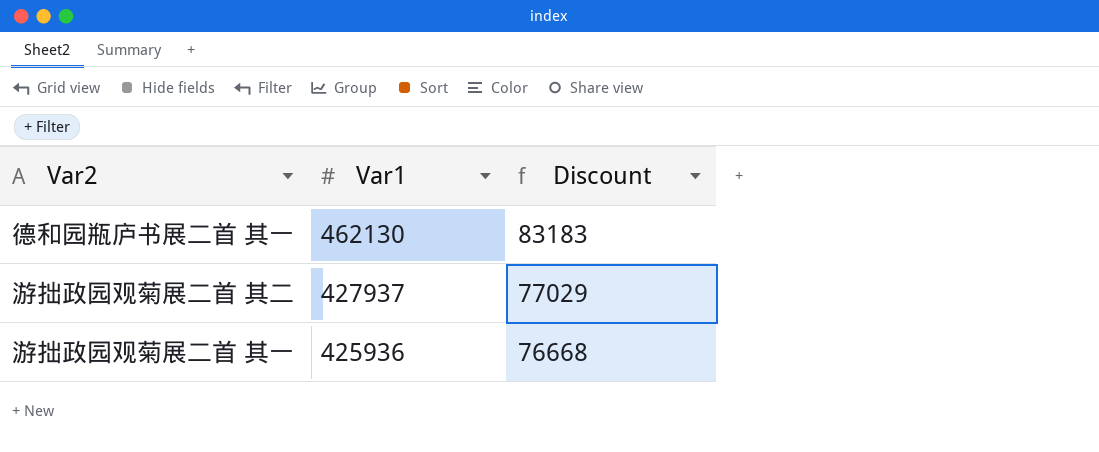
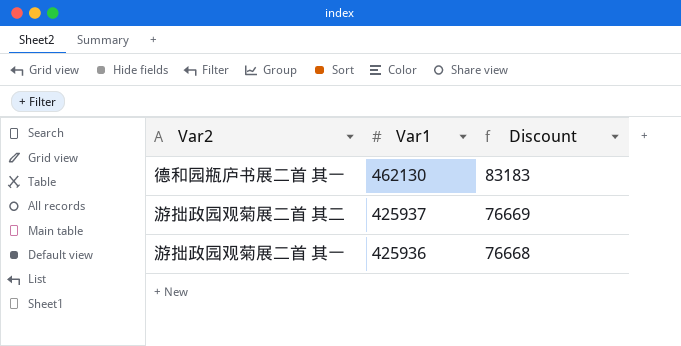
游拙政园观菊展二首 其二 | Var1: 427937 -> 425937
游拙政园观菊展二首 其二 | Discount: 77029 -> 76669

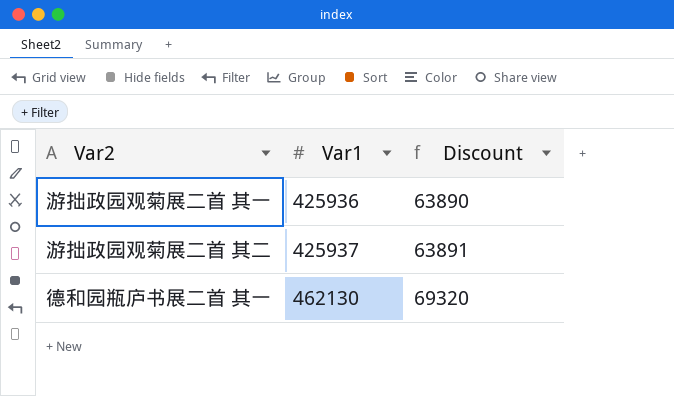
row order: Var1 descending -> Var1 ascending
column Discount | formula: [Var1] * 0.18 -> [Var1] * 0.15

